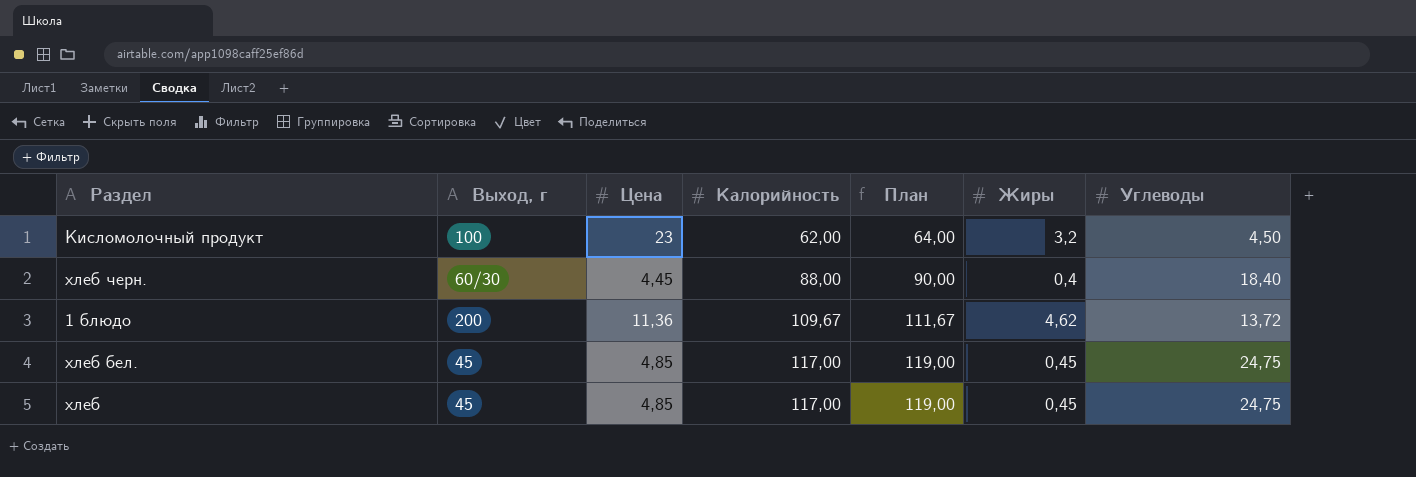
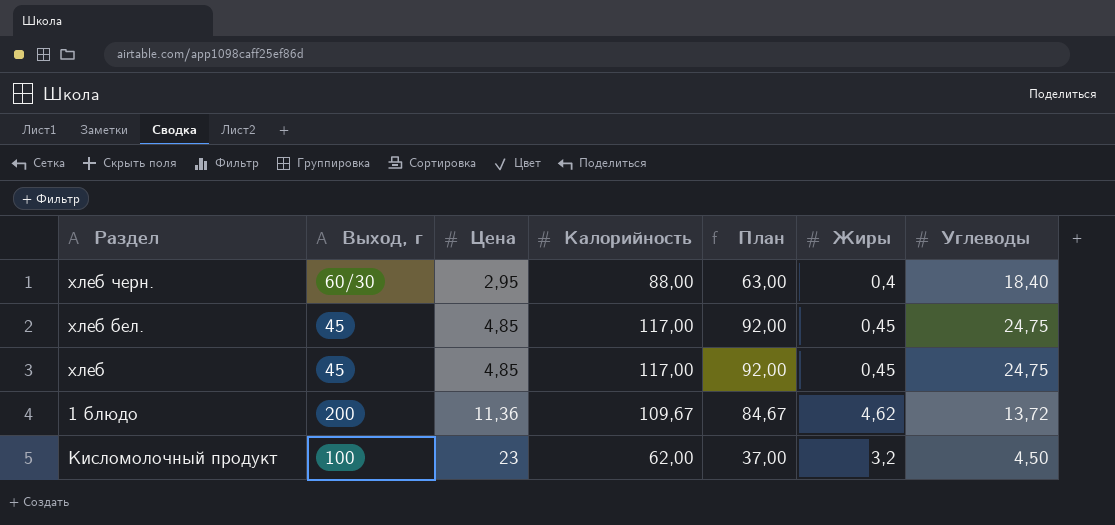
row order: Калорийность ascending -> Цена ascending
column План | formula: [Калорийность] + 2 -> [Калорийность] - 25
хлеб черн. | Цена: 4,45 -> 2,95

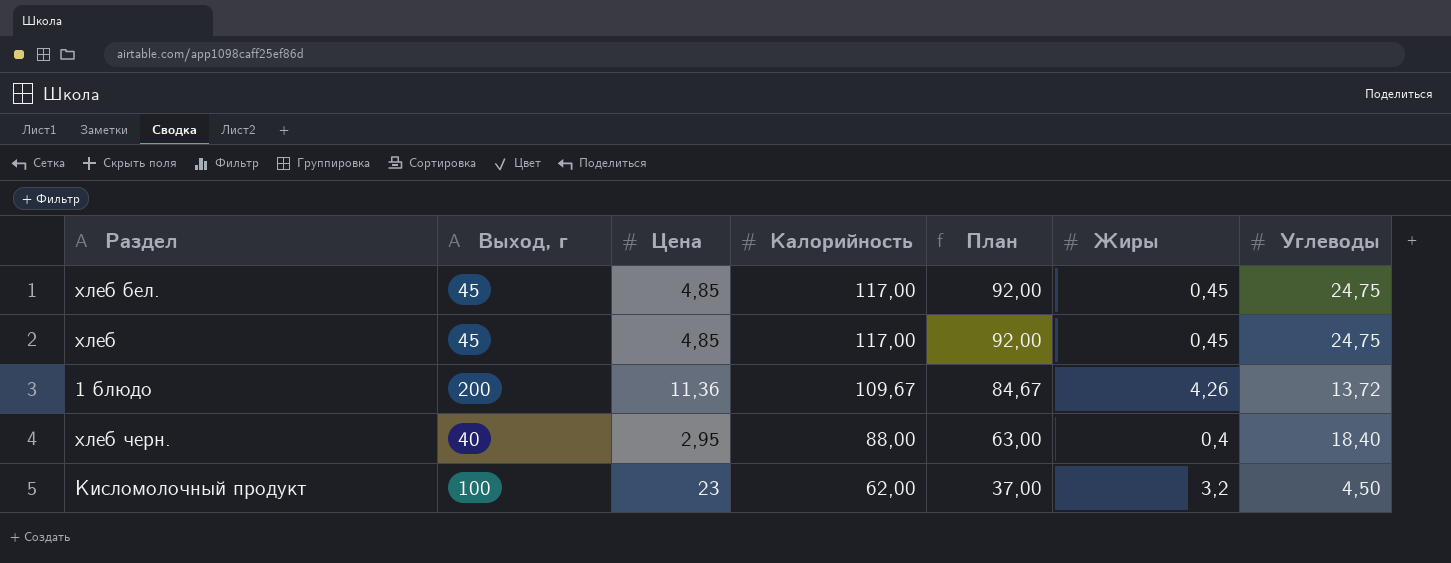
row order: Цена ascending -> Калорийность descending
1 блюдо | Жиры: 4,62 -> 4,26
хлеб черн. | Выход, г: 60/30 -> 40

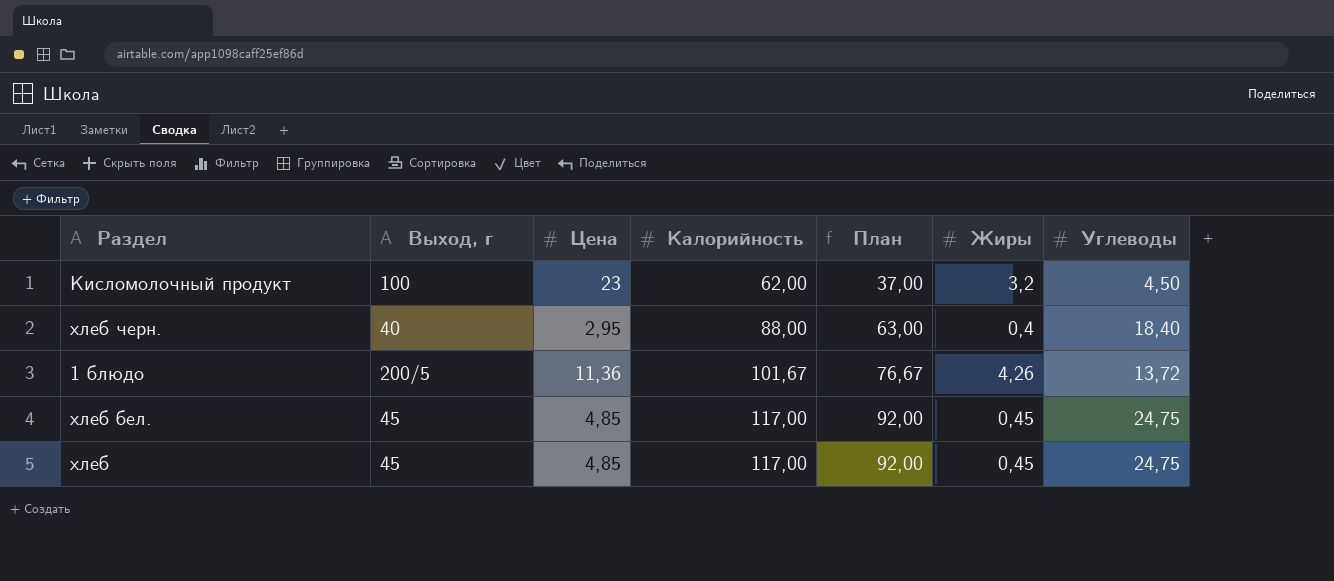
row order: Калорийность descending -> Калорийность ascending
1 блюдо | Выход, г: 200 -> 200/5
1 блюдо | Калорийность: 109,67 -> 101,67
1 блюдо | План: 84,67 -> 76,67

